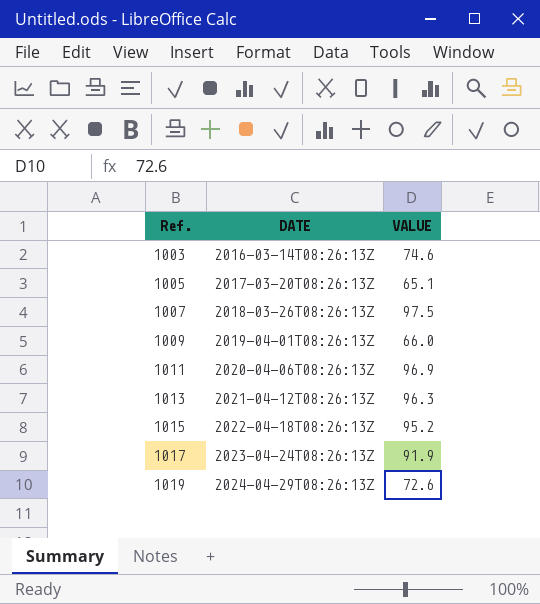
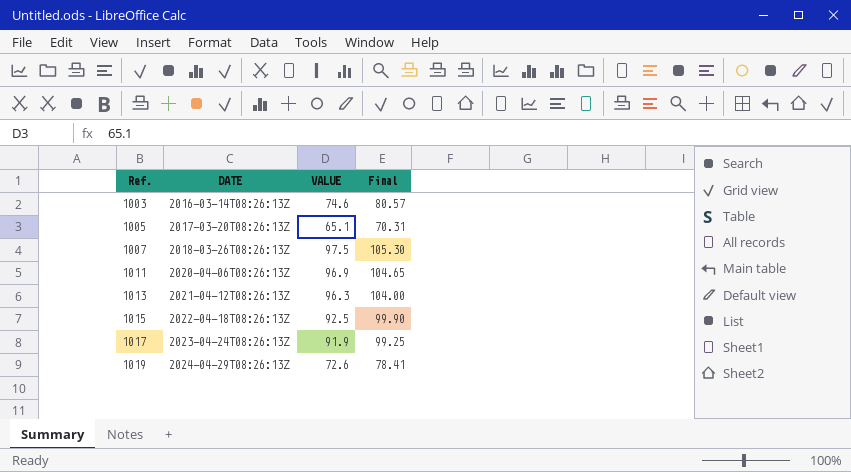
column Final | formula: none -> [VALUE] * 1.08
row 1009: 2019-04-01T08:26:13Z | 66.0 -> none
1015 | VALUE: 95.2 -> 92.5

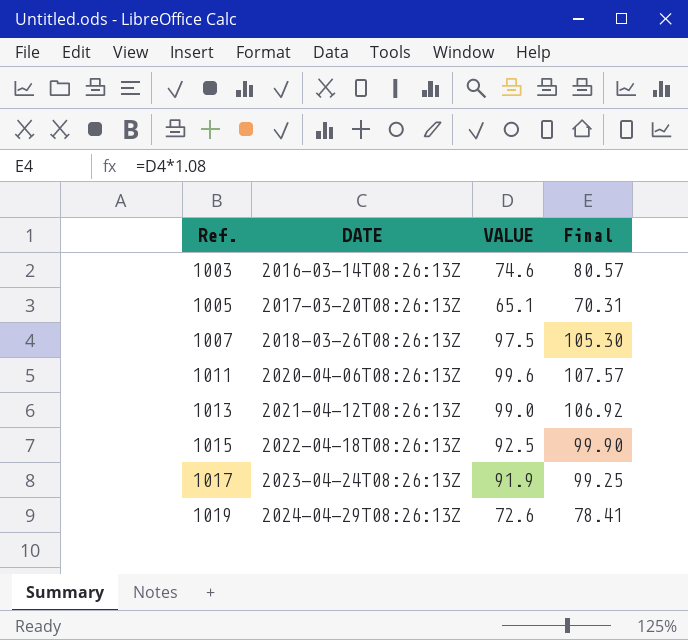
1011 | VALUE: 96.9 -> 99.6
1011 | Final: 104.65 -> 107.57
1013 | VALUE: 96.3 -> 99.0
1013 | Final: 104.00 -> 106.92

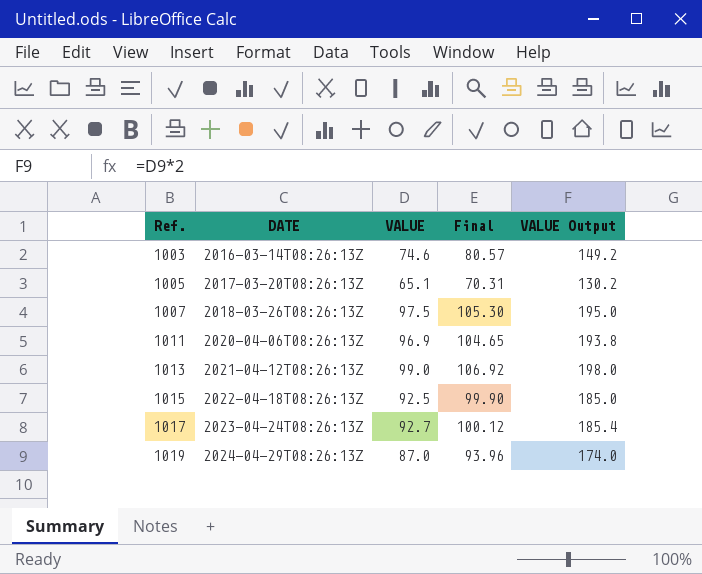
column VALUE Output | formula: none -> [VALUE] * 2
1011 | VALUE: 99.6 -> 96.9
1011 | Final: 107.57 -> 104.65
1017 | VALUE: 91.9 -> 92.7
1017 | Final: 99.25 -> 100.12
1019 | VALUE: 72.6 -> 87.0
1019 | Final: 78.41 -> 93.96

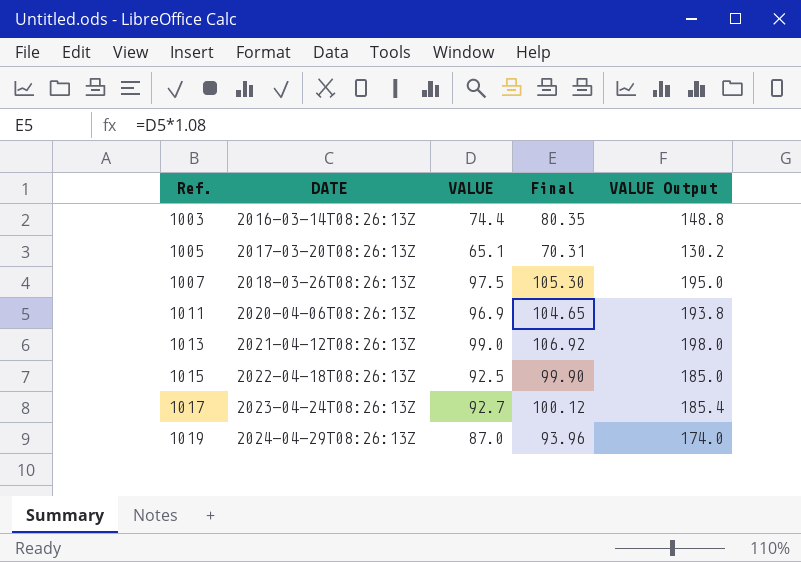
1003 | VALUE: 74.6 -> 74.4
1003 | Final: 80.57 -> 80.35
1003 | VALUE Output: 149.2 -> 148.8

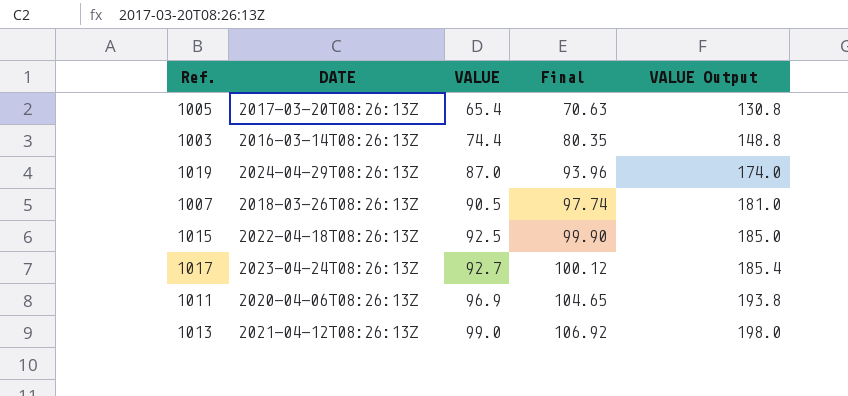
row order: Ref. ascending -> VALUE ascending
1005 | VALUE: 65.1 -> 65.4
1005 | Final: 70.31 -> 70.63
1005 | VALUE Output: 130.2 -> 130.8
1007 | VALUE: 97.5 -> 90.5
1007 | Final: 105.30 -> 97.74
1007 | VALUE Output: 195.0 -> 181.0

